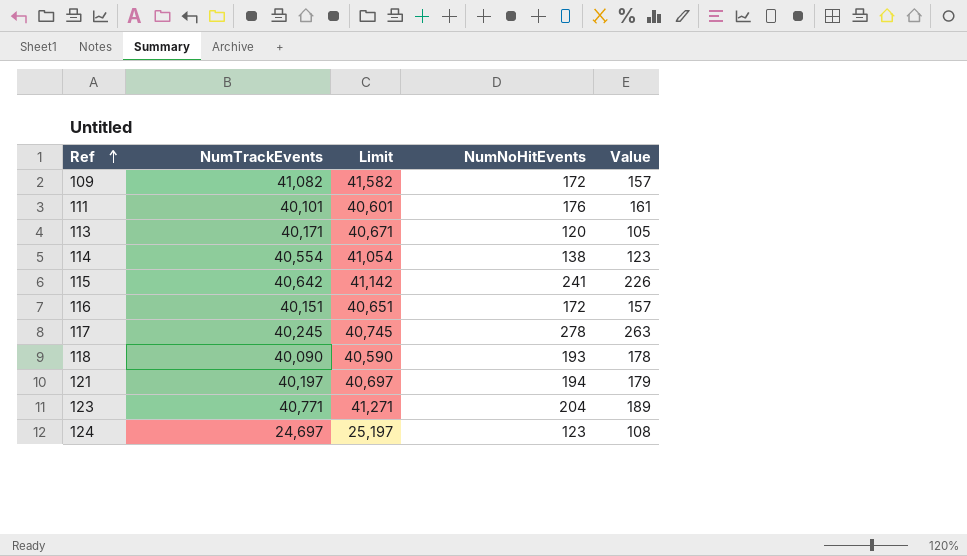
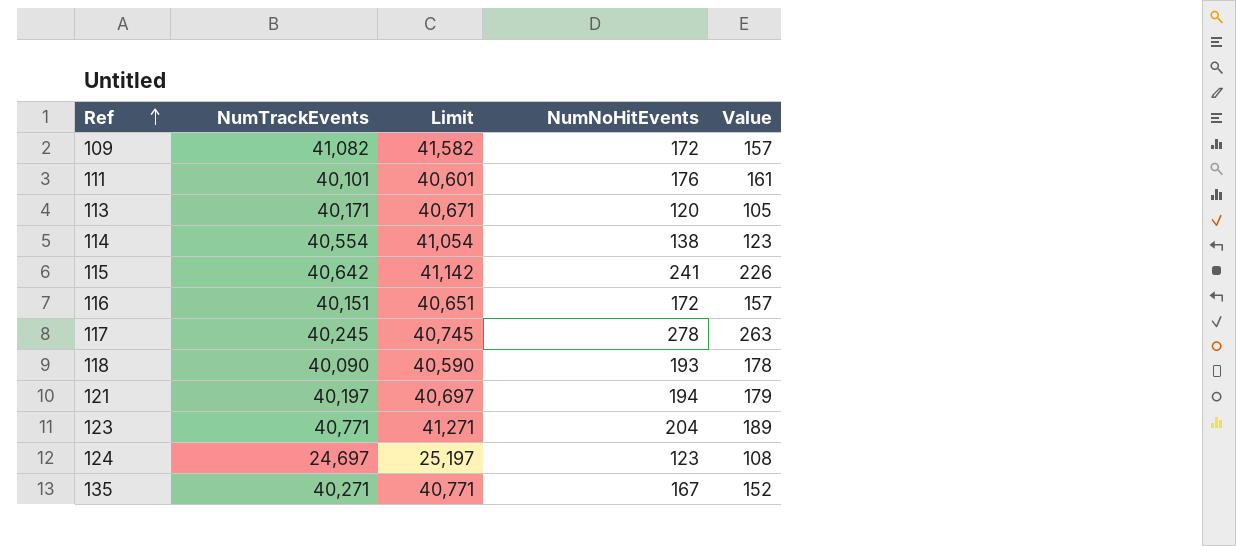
row 135: none -> 40,271 | 40,771 | 167 | 152

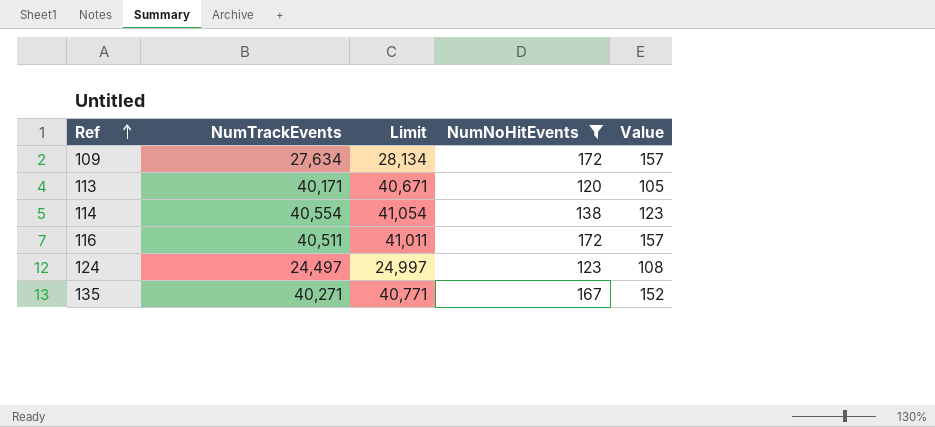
filter: none -> NumNoHitEvents <= 172
109 | NumTrackEvents: 41,082 -> 27,634
109 | Limit: 41,582 -> 28,134
116 | NumTrackEvents: 40,151 -> 40,511
116 | Limit: 40,651 -> 41,011
124 | NumTrackEvents: 24,697 -> 24,497
124 | Limit: 25,197 -> 24,997

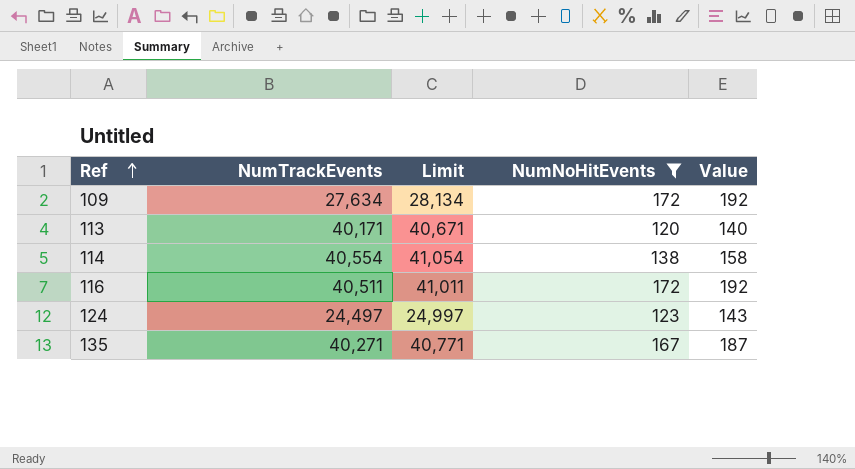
column Value | formula: [NumNoHitEvents] - 15 -> [NumNoHitEvents] + 20

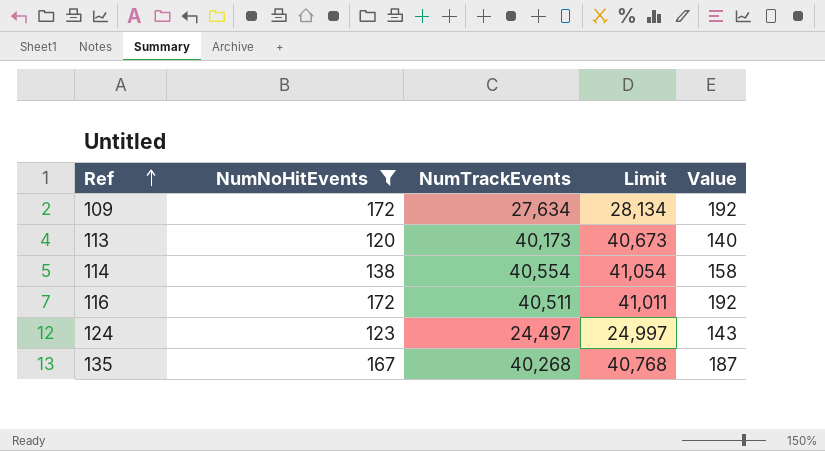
column NumNoHitEvents | position: 4 -> 2
113 | NumTrackEvents: 40,171 -> 40,173
113 | Limit: 40,671 -> 40,673
135 | NumTrackEvents: 40,271 -> 40,268
135 | Limit: 40,771 -> 40,768

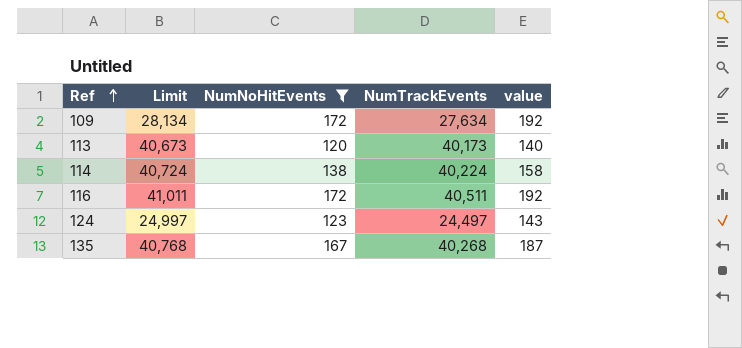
column Limit | position: 4 -> 2
column name: Value -> value
114 | Limit: 41,054 -> 40,724
114 | NumTrackEvents: 40,554 -> 40,224

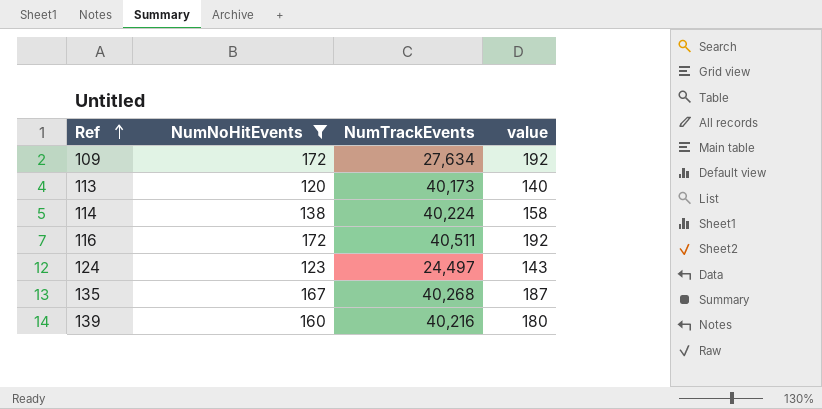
column Limit | formula: [NumTrackEvents] + 500 -> none
row 139: none -> 160 | 40,216 | 180

